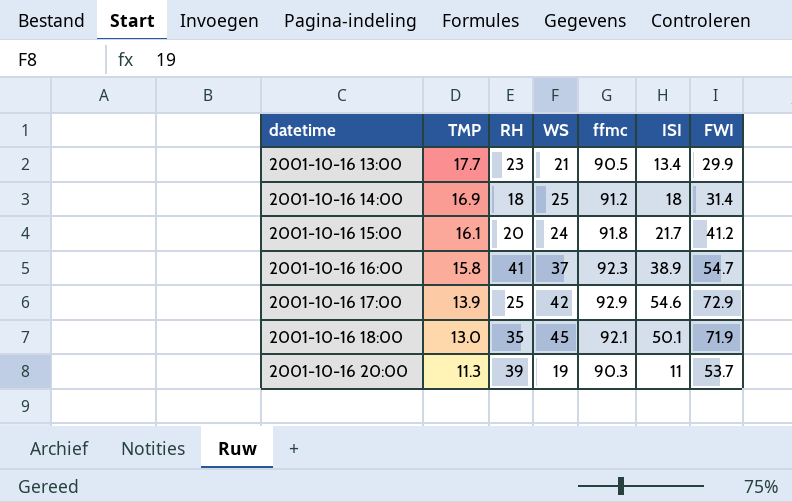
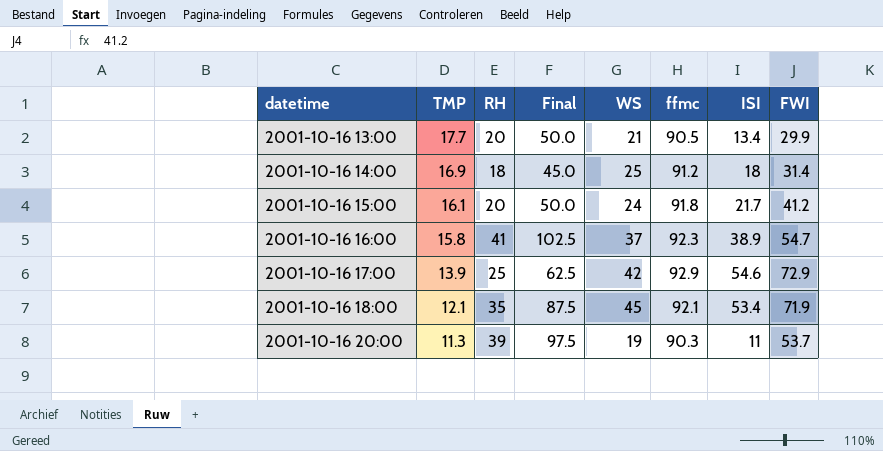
column Final | formula: none -> [RH] * 2.5
2001-10-16 13:00 | RH: 23 -> 20
2001-10-16 18:00 | TMP: 13.0 -> 12.1
2001-10-16 18:00 | ISI: 50.1 -> 53.4

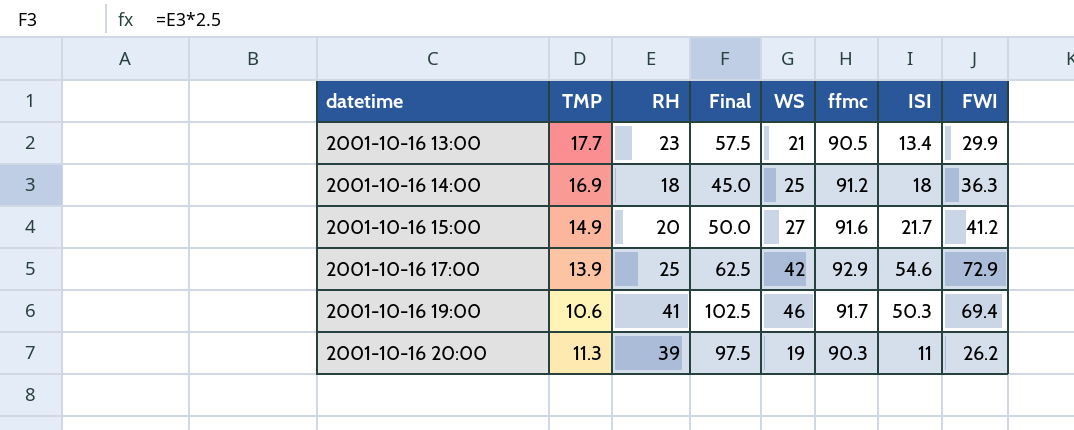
row 2001-10-16 16:00: 15.8 | 41 | 102.5 | 37 | 92.3 | 38.9 | 54.7 -> none
row 2001-10-16 18:00: 12.1 | 35 | 87.5 | 45 | 92.1 | 53.4 | 71.9 -> none
2001-10-16 13:00 | RH: 20 -> 23
2001-10-16 13:00 | Final: 50.0 -> 57.5
2001-10-16 14:00 | FWI: 31.4 -> 36.3
2001-10-16 15:00 | TMP: 16.1 -> 14.9
2001-10-16 15:00 | WS: 24 -> 27
2001-10-16 15:00 | ffmc: 91.8 -> 91.6
row 2001-10-16 19:00: none -> 10.6 | 41 | 102.5 | 46 | 91.7 | 50.3 | 69.4
2001-10-16 20:00 | FWI: 53.7 -> 26.2

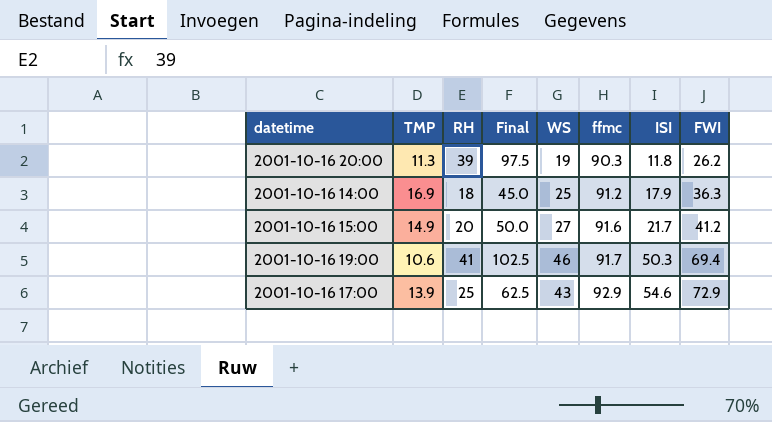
row order: datetime ascending -> ffmc ascending
row 2001-10-16 13:00: 17.7 | 23 | 57.5 | 21 | 90.5 | 13.4 | 29.9 -> none
2001-10-16 20:00 | ISI: 11 -> 11.8
2001-10-16 14:00 | ISI: 18 -> 17.9
2001-10-16 17:00 | WS: 42 -> 43

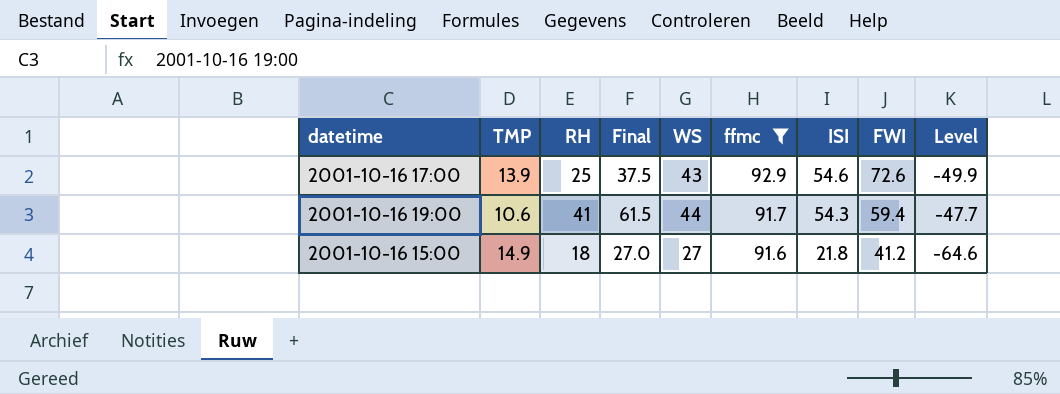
filter: none -> ffmc >= 91.6
row order: ffmc ascending -> ffmc descending
column Final | formula: [RH] * 2.5 -> [RH] * 1.5
column Level | formula: none -> [WS] - [ffmc]
2001-10-16 17:00 | FWI: 72.9 -> 72.6
2001-10-16 19:00 | WS: 46 -> 44
2001-10-16 19:00 | ISI: 50.3 -> 54.3
2001-10-16 19:00 | FWI: 69.4 -> 59.4
2001-10-16 15:00 | RH: 20 -> 18
2001-10-16 15:00 | ISI: 21.7 -> 21.8

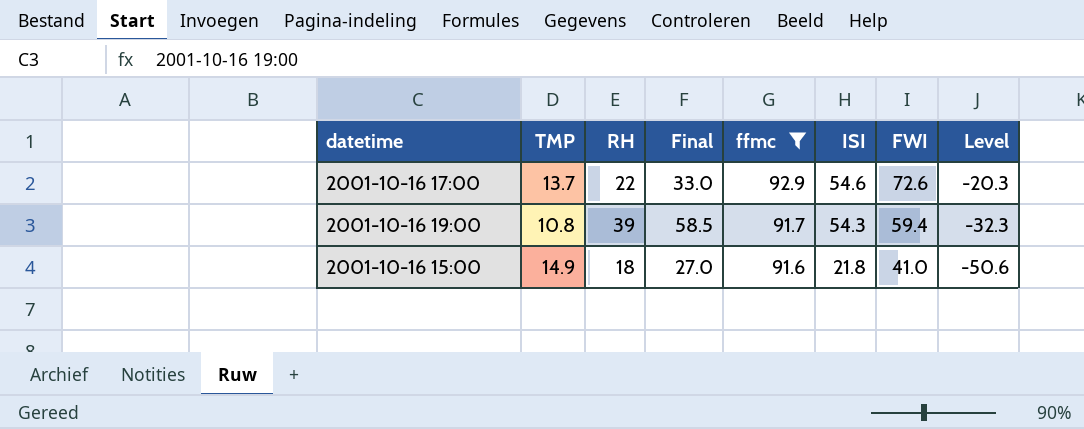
column WS | position: 5 -> none
column Level | formula: [WS] - [ffmc] -> [FWI] - [ffmc]
2001-10-16 17:00 | TMP: 13.9 -> 13.7
2001-10-16 17:00 | RH: 25 -> 22
2001-10-16 17:00 | Final: 37.5 -> 33.0
2001-10-16 19:00 | TMP: 10.6 -> 10.8
2001-10-16 19:00 | RH: 41 -> 39
2001-10-16 19:00 | Final: 61.5 -> 58.5
2001-10-16 15:00 | FWI: 41.2 -> 41.0

